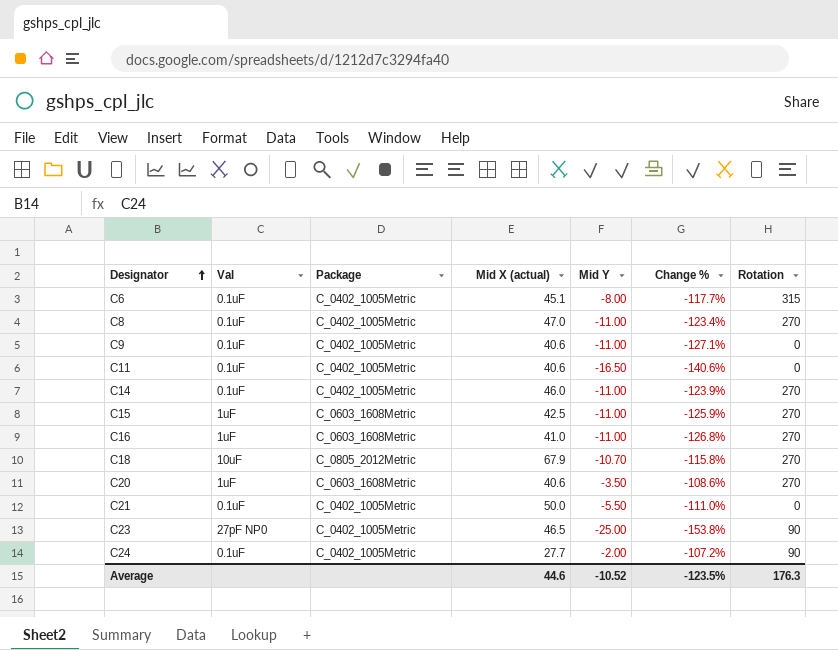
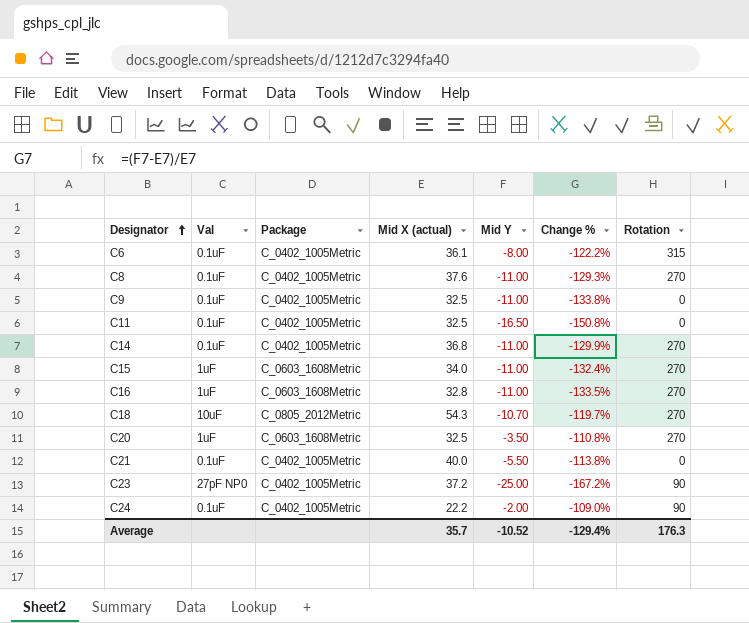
C6 | Mid X (actual): 45.1 -> 36.1
C6 | Change %: -117.7% -> -122.2%
C8 | Mid X (actual): 47.0 -> 37.6
C8 | Change %: -123.4% -> -129.3%
C9 | Mid X (actual): 40.6 -> 32.5
C9 | Change %: -127.1% -> -133.8%
C11 | Mid X (actual): 40.6 -> 32.5
C11 | Change %: -140.6% -> -150.8%
C14 | Mid X (actual): 46.0 -> 36.8
C14 | Change %: -123.9% -> -129.9%
C15 | Mid X (actual): 42.5 -> 34.0
C15 | Change %: -125.9% -> -132.4%
C16 | Mid X (actual): 41.0 -> 32.8
C16 | Change %: -126.8% -> -133.5%
C18 | Mid X (actual): 67.9 -> 54.3
C18 | Change %: -115.8% -> -119.7%
C20 | Mid X (actual): 40.6 -> 32.5
C20 | Change %: -108.6% -> -110.8%
C21 | Mid X (actual): 50.0 -> 40.0
C21 | Change %: -111.0% -> -113.8%
C23 | Mid X (actual): 46.5 -> 37.2
C23 | Change %: -153.8% -> -167.2%
C24 | Mid X (actual): 27.7 -> 22.2
C24 | Change %: -107.2% -> -109.0%
Average | Mid X (actual): 44.6 -> 35.7
Average | Change %: -123.5% -> -129.4%

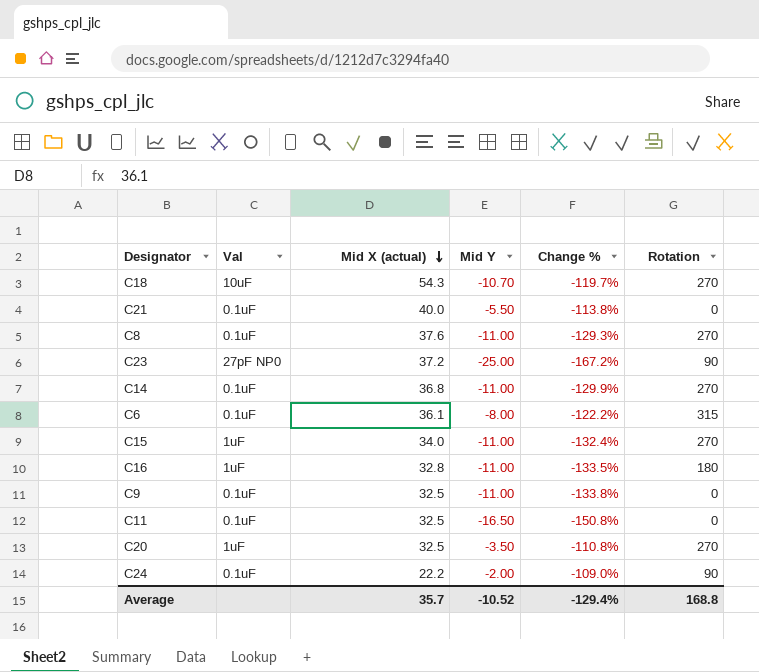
row order: Designator ascending -> Mid X (actual) descending
column Package | position: 3 -> none
C16 | Rotation: 270 -> 180
Average | Rotation: 176.3 -> 168.8

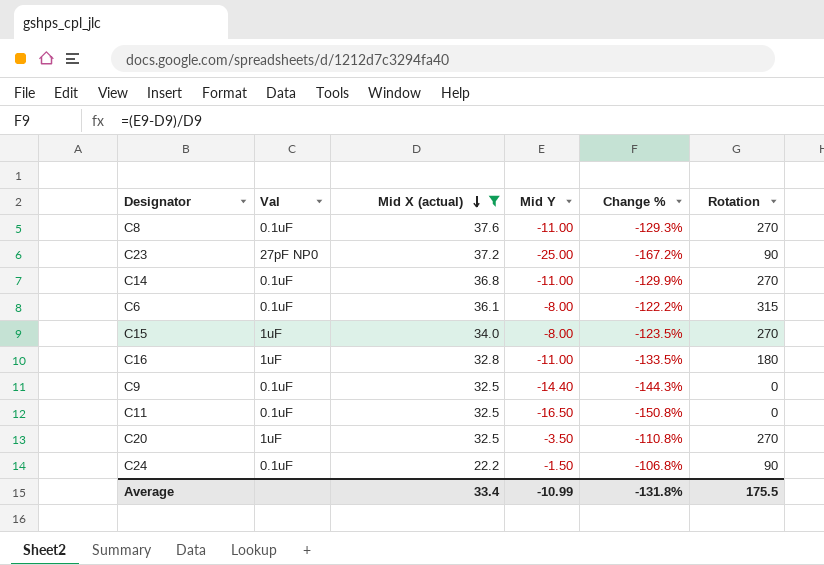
filter: none -> Mid X (actual) <= 37.6
C15 | Mid Y: -11.00 -> -8.00
C15 | Change %: -132.4% -> -123.5%
C9 | Mid Y: -11.00 -> -14.40
C9 | Change %: -133.8% -> -144.3%
C24 | Mid Y: -2.00 -> -1.50
C24 | Change %: -109.0% -> -106.8%
Average | Mid X (actual): 35.7 -> 33.4
Average | Mid Y: -10.52 -> -10.99
Average | Change %: -129.4% -> -131.8%
Average | Rotation: 168.8 -> 175.5

